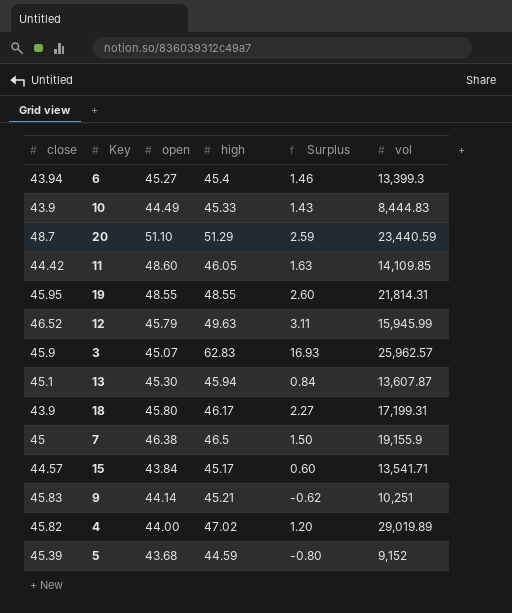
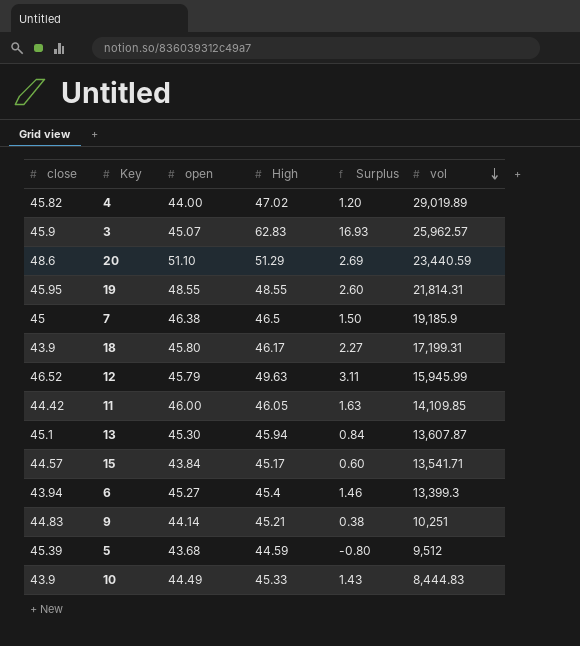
row order: none -> vol descending
column name: high -> High
20 | close: 48.7 -> 48.6
20 | Surplus: 2.59 -> 2.69
7 | vol: 19,155.9 -> 19,185.9
11 | open: 48.60 -> 46.00
9 | close: 45.83 -> 44.83
9 | Surplus: -0.62 -> 0.38
5 | vol: 9,152 -> 9,512

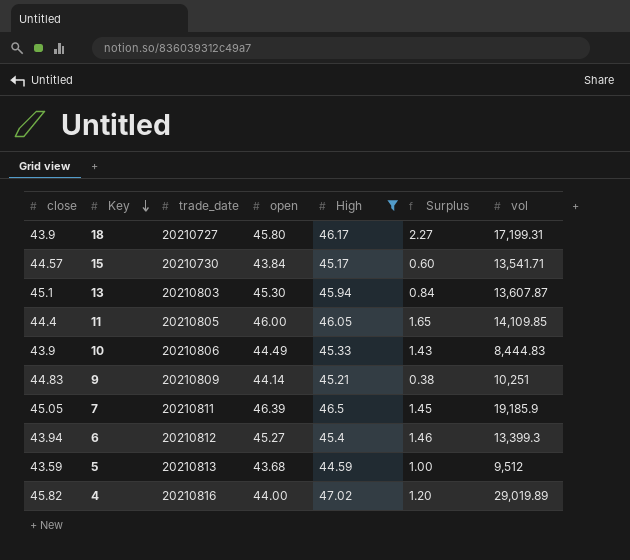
filter: none -> High <= 47.02
row order: vol descending -> Key descending
column trade_date | position: none -> 3
11 | close: 44.42 -> 44.4
11 | Surplus: 1.63 -> 1.65
7 | close: 45 -> 45.05
7 | open: 46.38 -> 46.39
7 | Surplus: 1.50 -> 1.45
5 | close: 45.39 -> 43.59
5 | Surplus: -0.80 -> 1.00

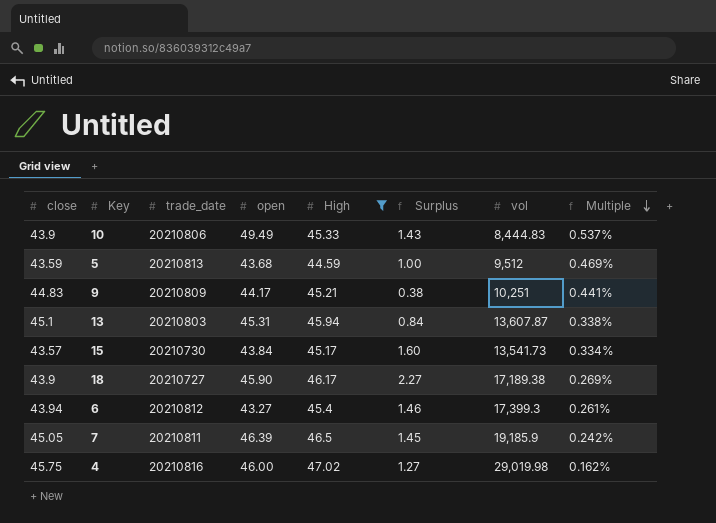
row order: Key descending -> Multiple descending
column Multiple | formula: none -> [High] / [vol]
row 11: 44.4 | 20210805 | 46.00 | 46.05 | 1.65 | 14,109.85 -> none
10 | open: 44.49 -> 49.49
9 | open: 44.14 -> 44.17
13 | open: 45.30 -> 45.31
15 | close: 44.57 -> 43.57
15 | Surplus: 0.60 -> 1.60
15 | vol: 13,541.71 -> 13,541.73
18 | open: 45.80 -> 45.90
18 | vol: 17,199.31 -> 17,189.38
6 | open: 45.27 -> 43.27
6 | vol: 13,399.3 -> 17,399.3
4 | close: 45.82 -> 45.75
4 | open: 44.00 -> 46.00
4 | Surplus: 1.20 -> 1.27
4 | vol: 29,019.89 -> 29,019.98

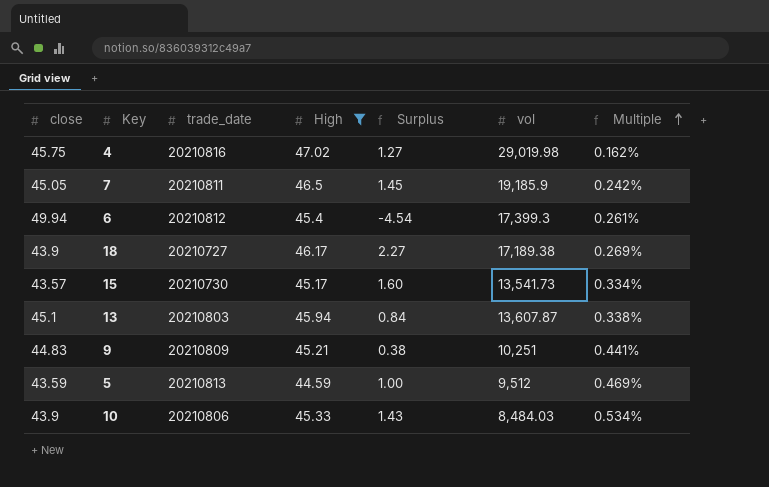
row order: Multiple descending -> Multiple ascending
column open | position: 4 -> none
6 | close: 43.94 -> 49.94
6 | Surplus: 1.46 -> -4.54
10 | vol: 8,444.83 -> 8,484.03
10 | Multiple: 0.537% -> 0.534%

